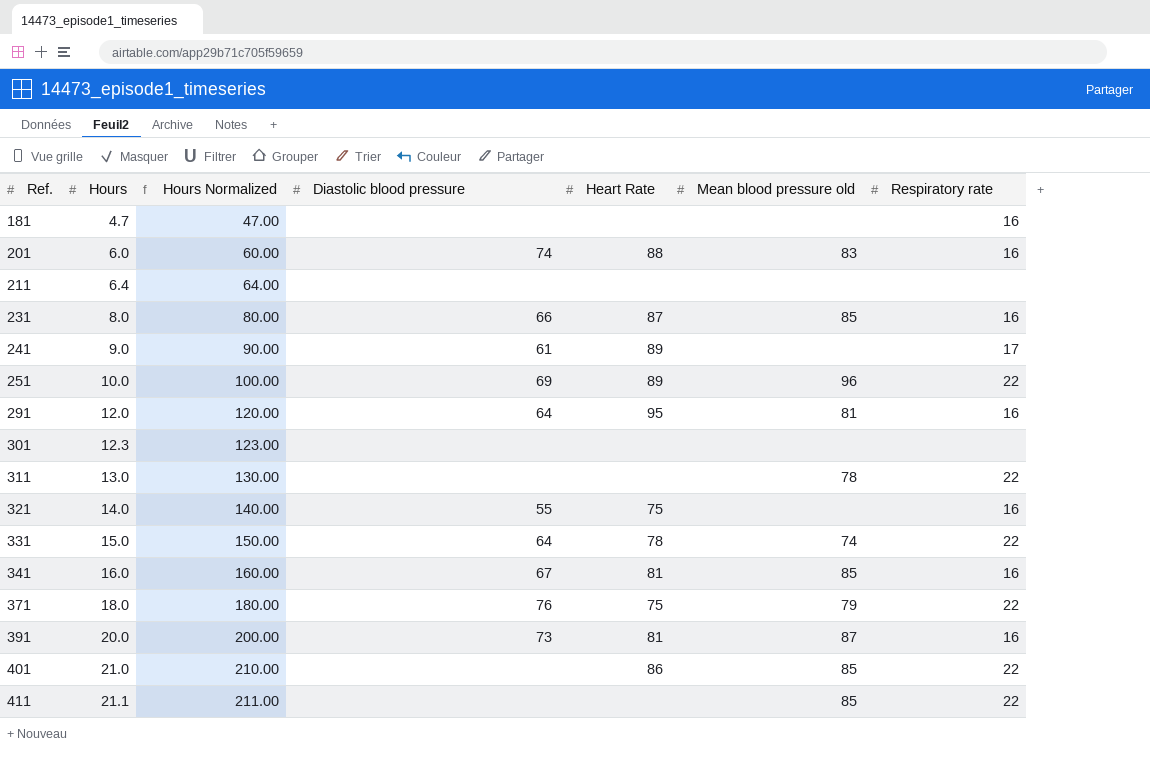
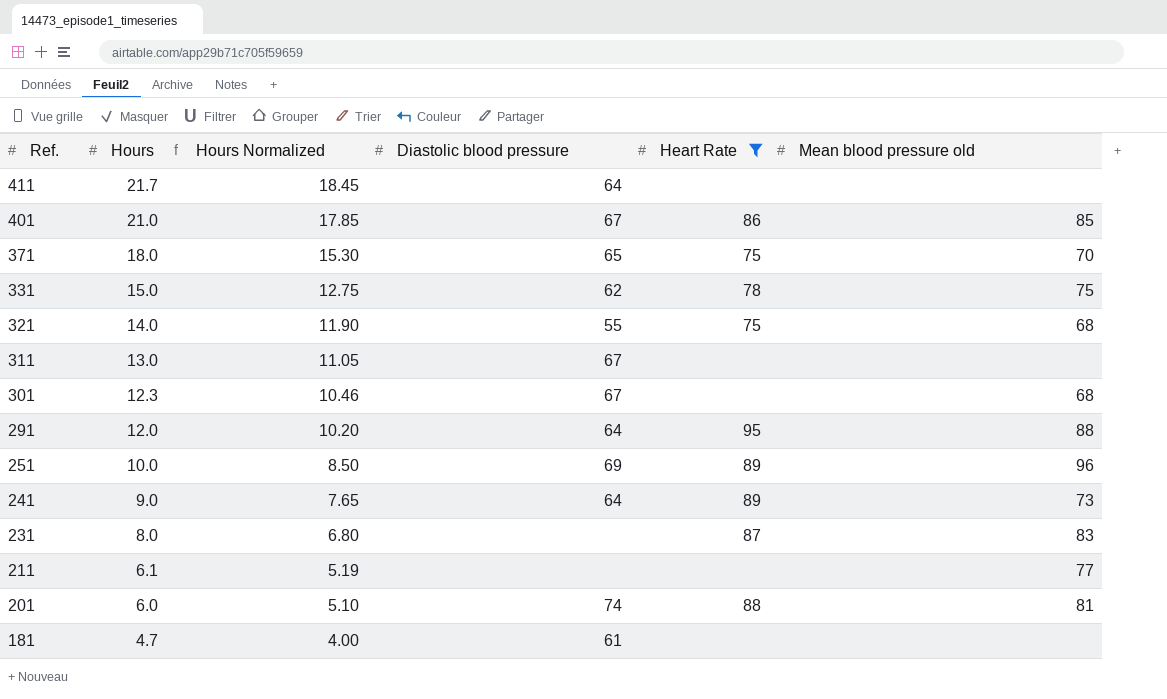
filter: none -> Heart Rate != 81
row order: Ref. ascending -> Ref. descending
column Respiratory rate | position: 7 -> none
column Hours Normalized | formula: [Hours] * 10 -> [Hours] * 0.85
411 | Hours: 21.1 -> 21.7
411 | Diastolic blood pressure: none -> 64
411 | Mean blood pressure old: 85 -> none
401 | Diastolic blood pressure: none -> 67
371 | Diastolic blood pressure: 76 -> 65
371 | Mean blood pressure old: 79 -> 70
331 | Diastolic blood pressure: 64 -> 62
331 | Mean blood pressure old: 74 -> 75
321 | Mean blood pressure old: none -> 68
311 | Diastolic blood pressure: none -> 67
311 | Mean blood pressure old: 78 -> none
301 | Diastolic blood pressure: none -> 67
301 | Mean blood pressure old: none -> 68
291 | Mean blood pressure old: 81 -> 88
241 | Diastolic blood pressure: 61 -> 64
241 | Mean blood pressure old: none -> 73
231 | Diastolic blood pressure: 66 -> none
231 | Mean blood pressure old: 85 -> 83
211 | Hours: 6.4 -> 6.1
211 | Mean blood pressure old: none -> 77
201 | Mean blood pressure old: 83 -> 81
181 | Diastolic blood pressure: none -> 61

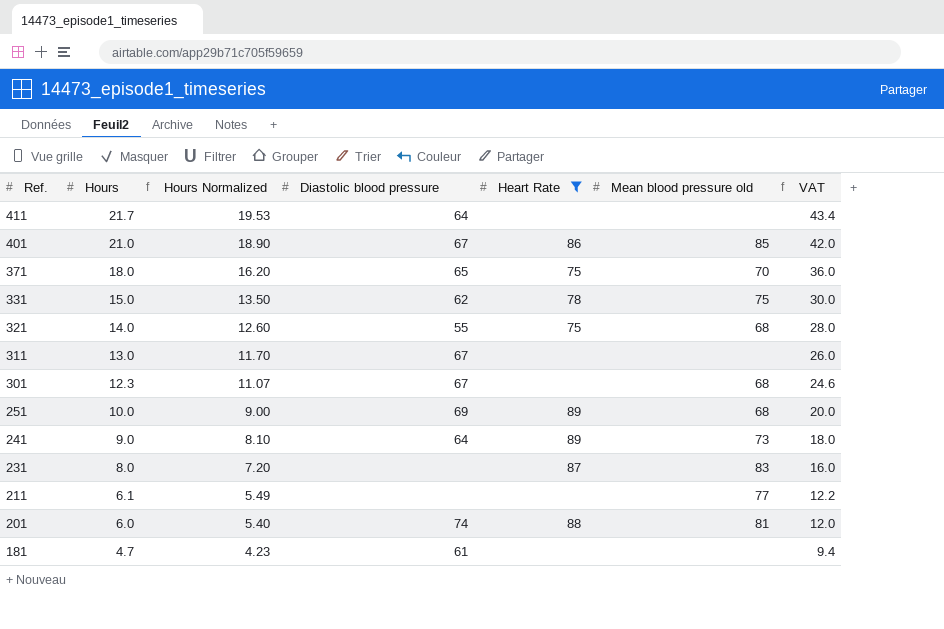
column Hours Normalized | formula: [Hours] * 0.85 -> [Hours] * 0.9
column VAT | formula: none -> [Hours] * 2
row 291: 12.0 | 10.20 | 64 | 95 | 88 -> none
251 | Mean blood pressure old: 96 -> 68

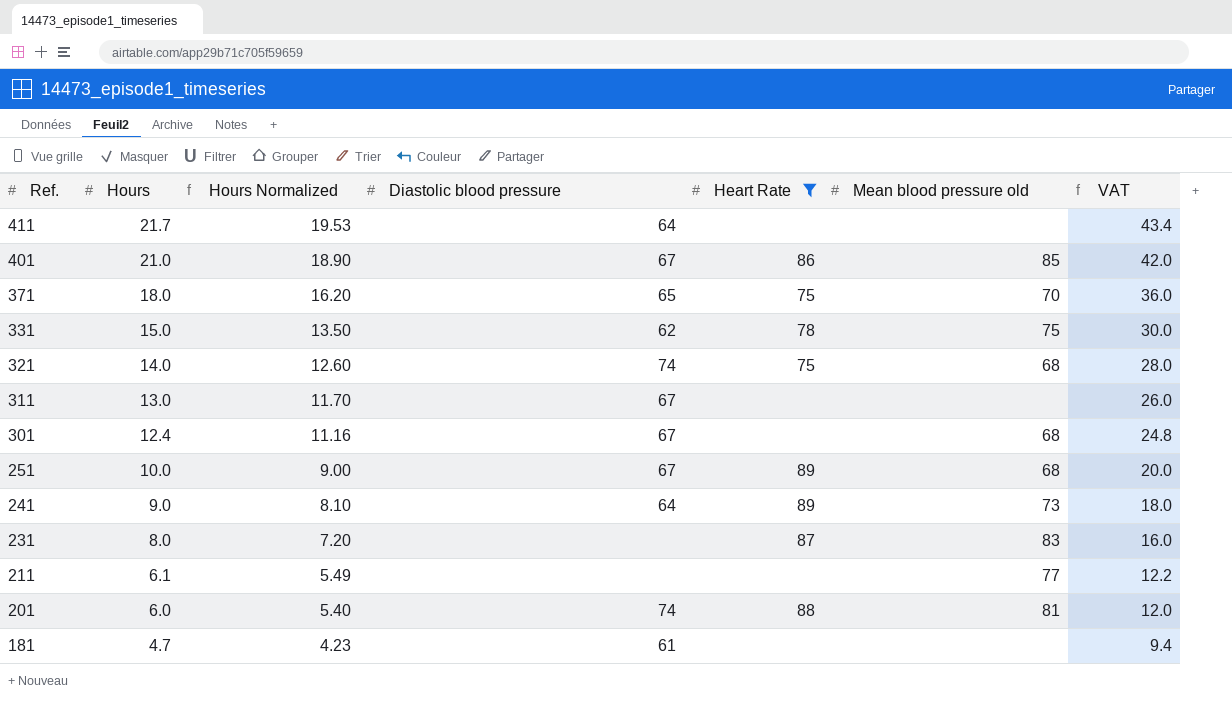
321 | Diastolic blood pressure: 55 -> 74
301 | Hours: 12.3 -> 12.4
301 | Hours Normalized: 11.07 -> 11.16
301 | VAT: 24.6 -> 24.8
251 | Diastolic blood pressure: 69 -> 67

